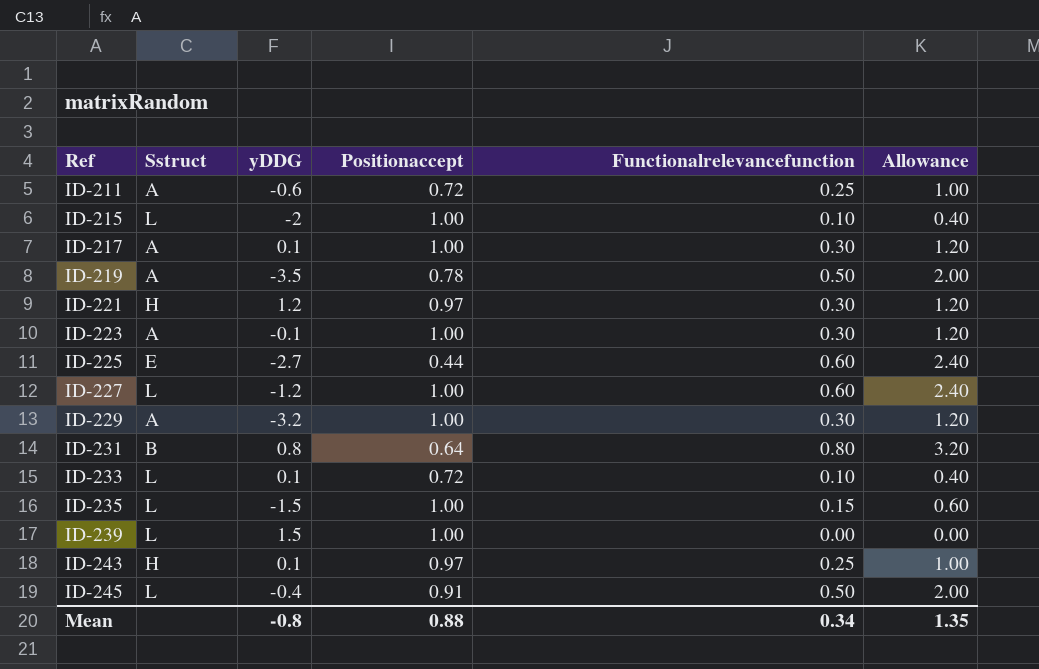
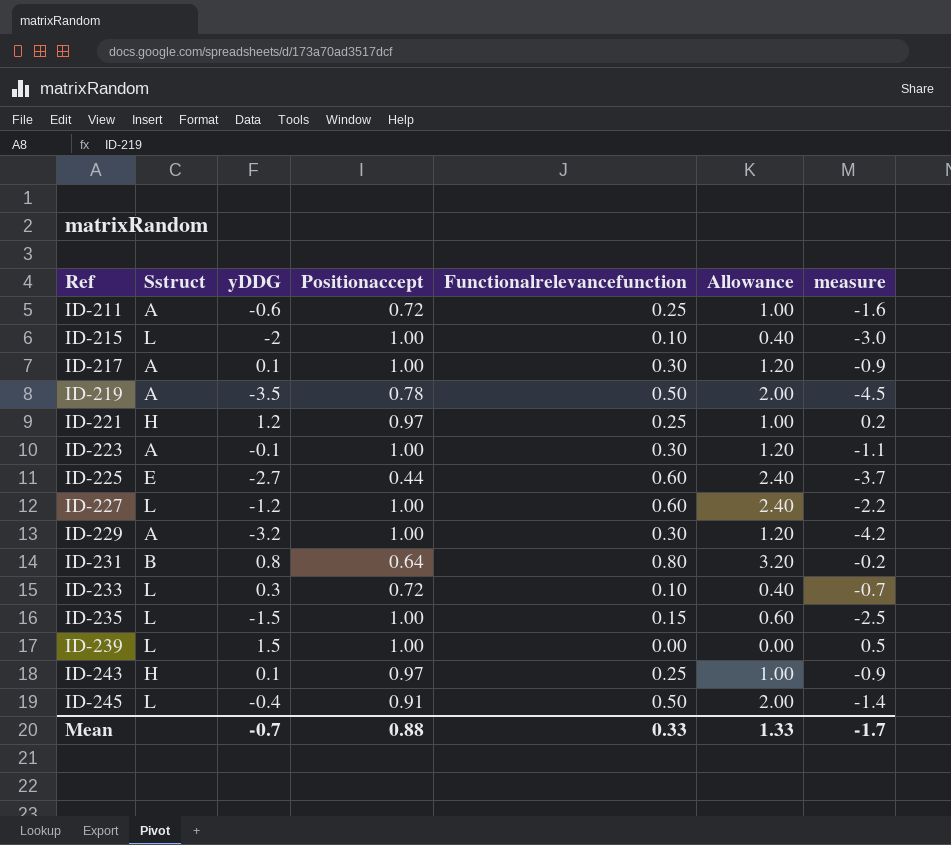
column measure | formula: none -> [yDDG] - 1
ID-221 | Functionalrelevancefunction: 0.30 -> 0.25
ID-221 | Allowance: 1.20 -> 1.00
ID-233 | yDDG: 0.1 -> 0.3
Mean | yDDG: -0.8 -> -0.7
Mean | Functionalrelevancefunction: 0.34 -> 0.33
Mean | Allowance: 1.35 -> 1.33

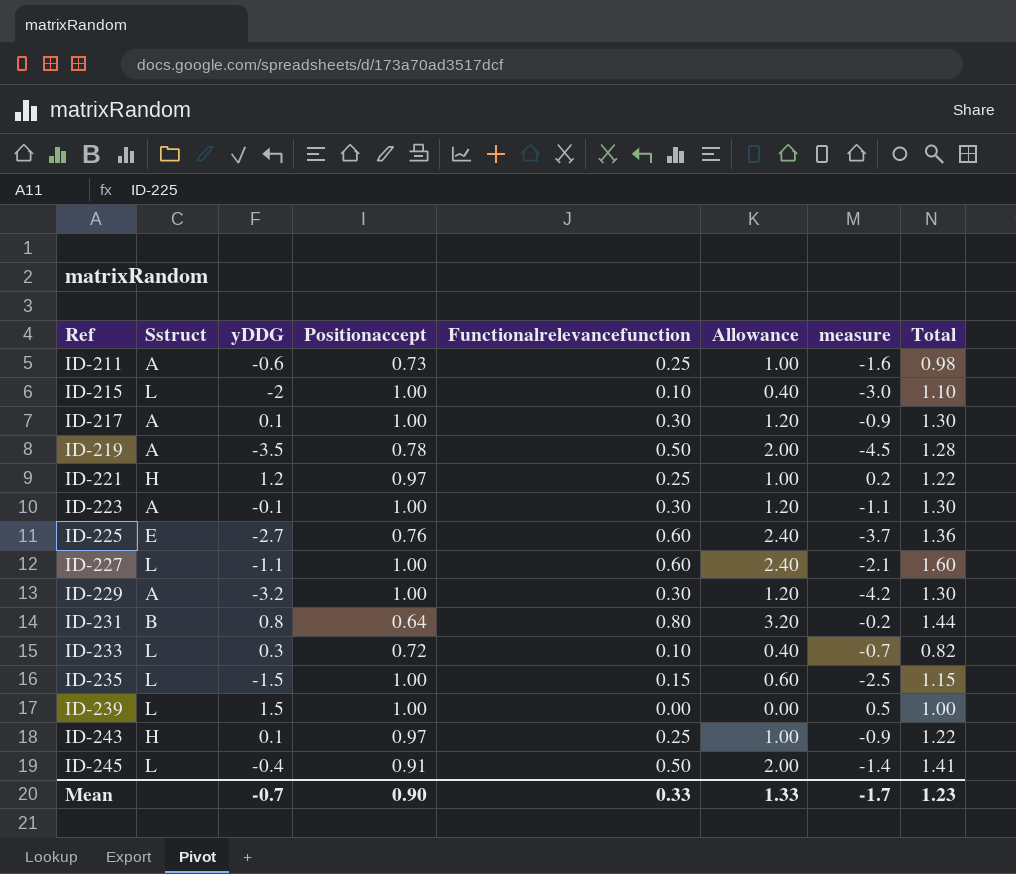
column Total | formula: none -> [Positionaccept] + [Functionalrelevancefunction]
ID-211 | Positionaccept: 0.72 -> 0.73
ID-225 | Positionaccept: 0.44 -> 0.76
ID-227 | yDDG: -1.2 -> -1.1
ID-227 | measure: -2.2 -> -2.1
Mean | Positionaccept: 0.88 -> 0.90

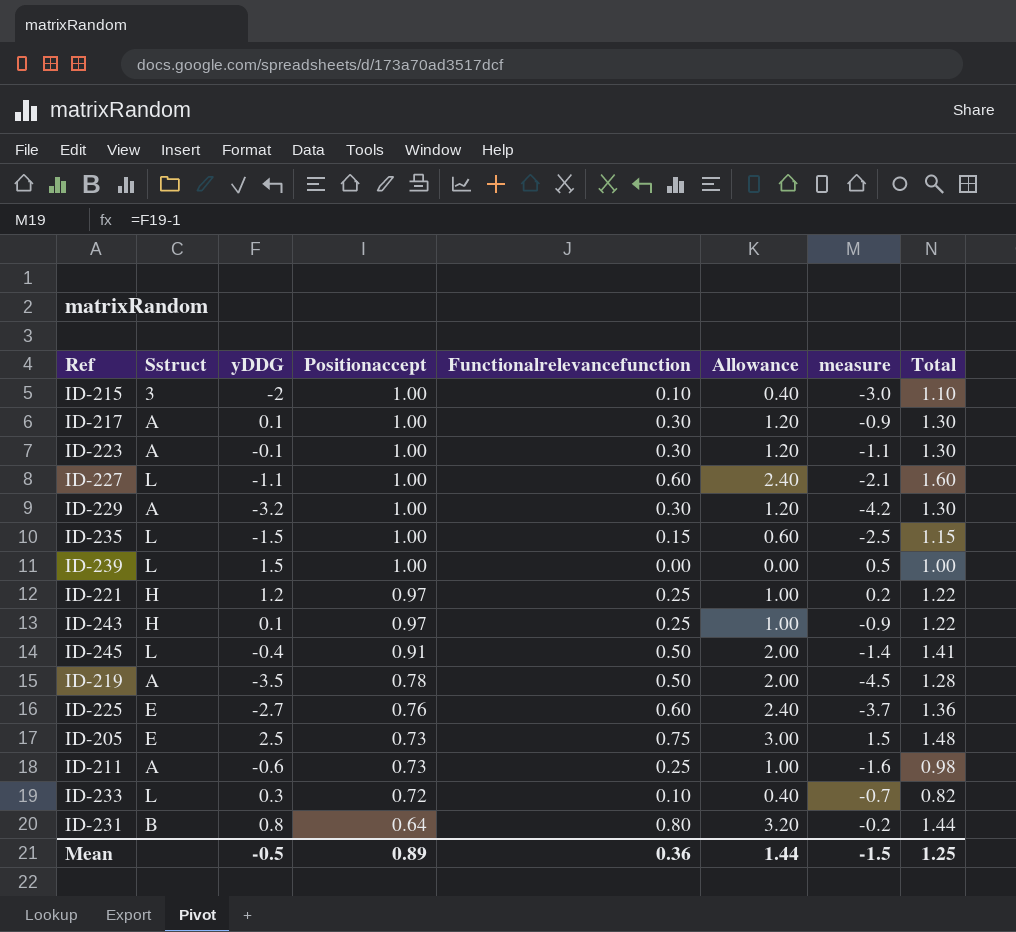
row order: Ref ascending -> Positionaccept descending
ID-215 | Sstruct: L -> 3
row ID-205: none -> E | 2.5 | 0.73 | 0.75 | 3.00 | 1.5 | 1.48
Mean | yDDG: -0.7 -> -0.5
Mean | Positionaccept: 0.90 -> 0.89
Mean | Functionalrelevancefunction: 0.33 -> 0.36
Mean | Allowance: 1.33 -> 1.44
Mean | measure: -1.7 -> -1.5
Mean | Total: 1.23 -> 1.25

